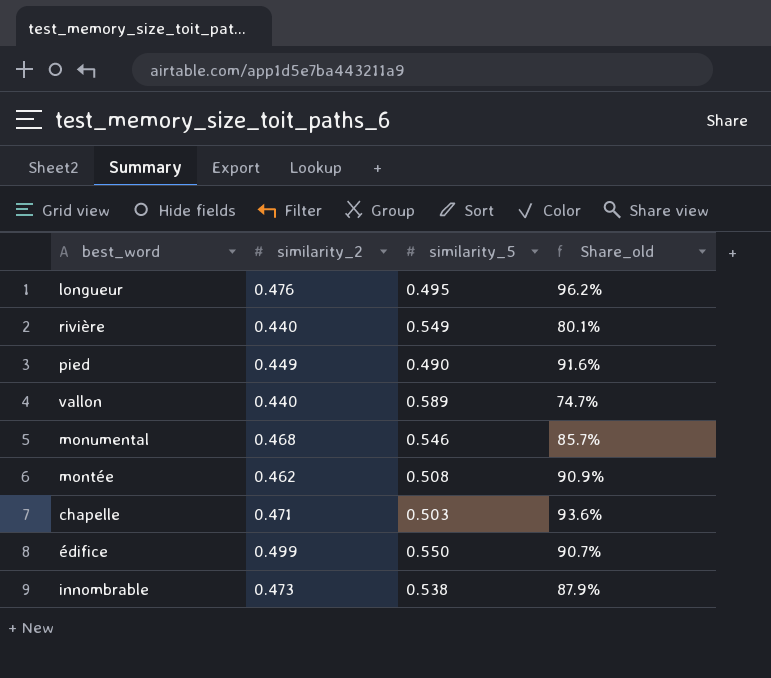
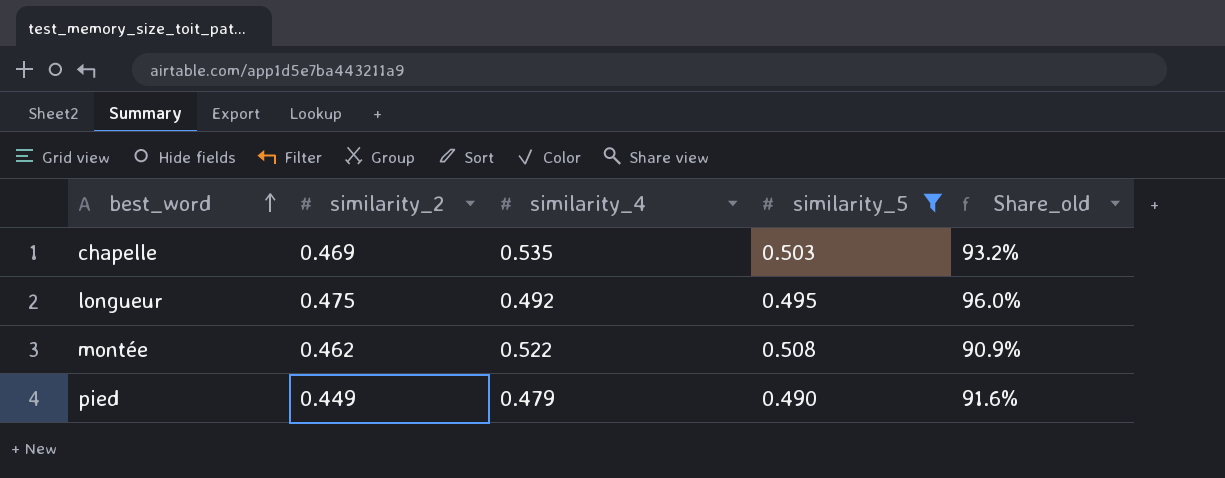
filter: none -> similarity_5 <= 0.508
row order: none -> best_word ascending
column similarity_4 | position: none -> 3
chapelle | similarity_2: 0.471 -> 0.469
chapelle | Share_old: 93.6% -> 93.2%
longueur | similarity_2: 0.476 -> 0.475
longueur | Share_old: 96.2% -> 96.0%

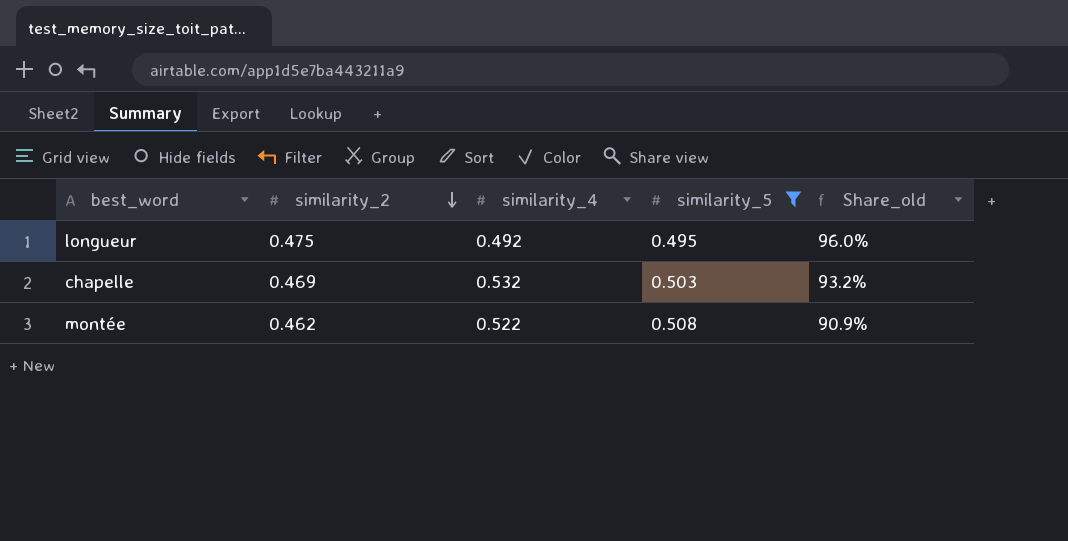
row order: best_word ascending -> similarity_2 descending
row pied: 0.449 | 0.479 | 0.490 | 91.6% -> none
chapelle | similarity_4: 0.535 -> 0.532

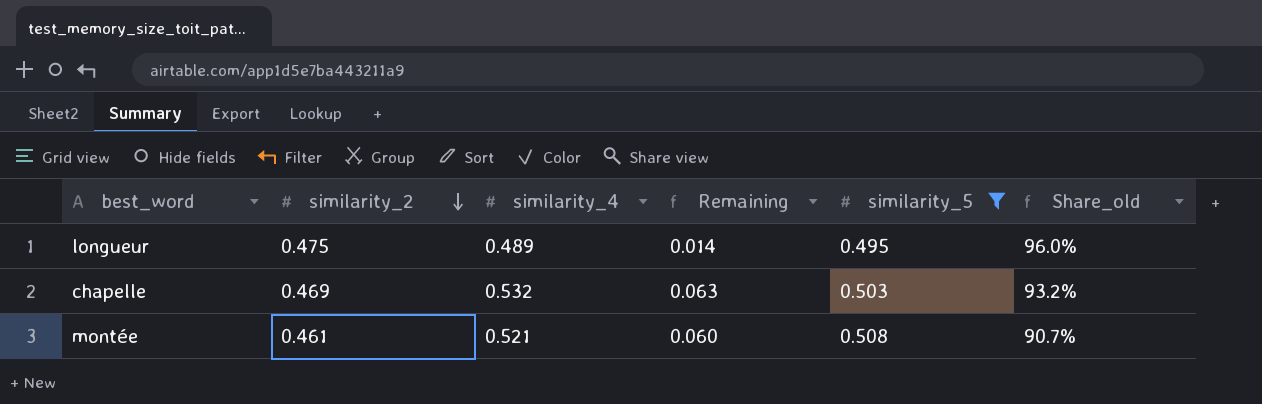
column Remaining | formula: none -> [similarity_4] - [similarity_2]
longueur | similarity_4: 0.492 -> 0.489
montée | similarity_2: 0.462 -> 0.461
montée | similarity_4: 0.522 -> 0.521
montée | Share_old: 90.9% -> 90.7%

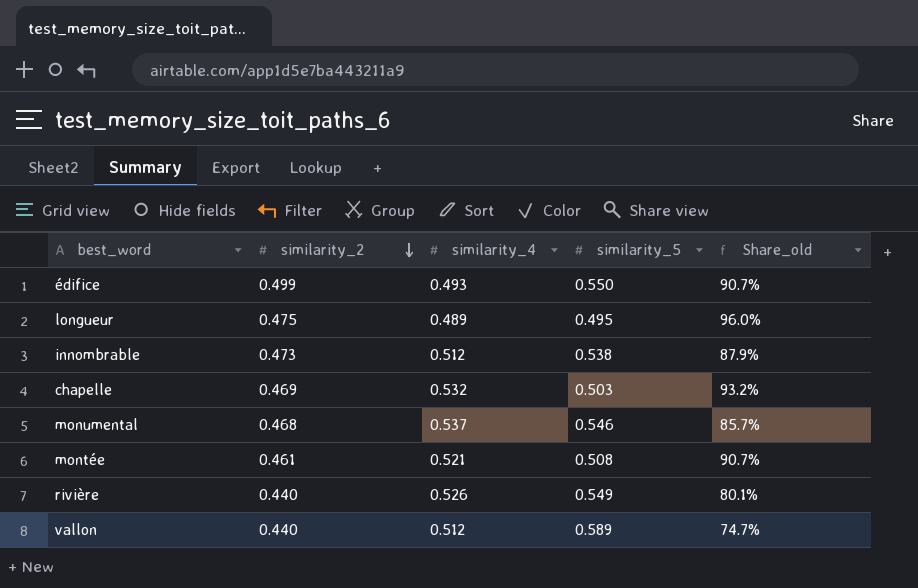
filter: similarity_5 <= 0.508 -> none
column Remaining | formula: [similarity_4] - [similarity_2] -> none

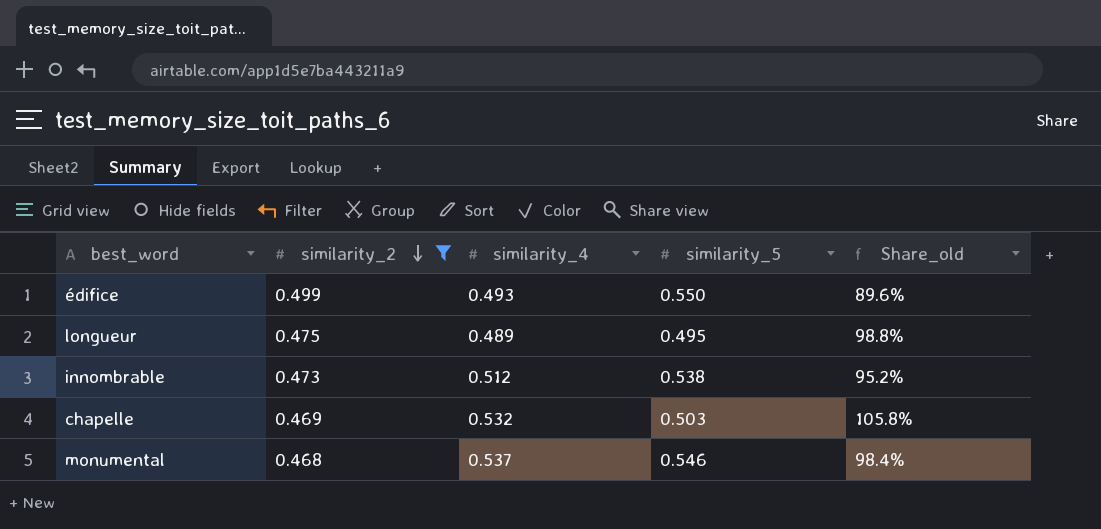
filter: none -> similarity_2 >= 0.468
column Share_old | formula: [similarity_2] / [similarity_5] -> [similarity_4] / [similarity_5]

